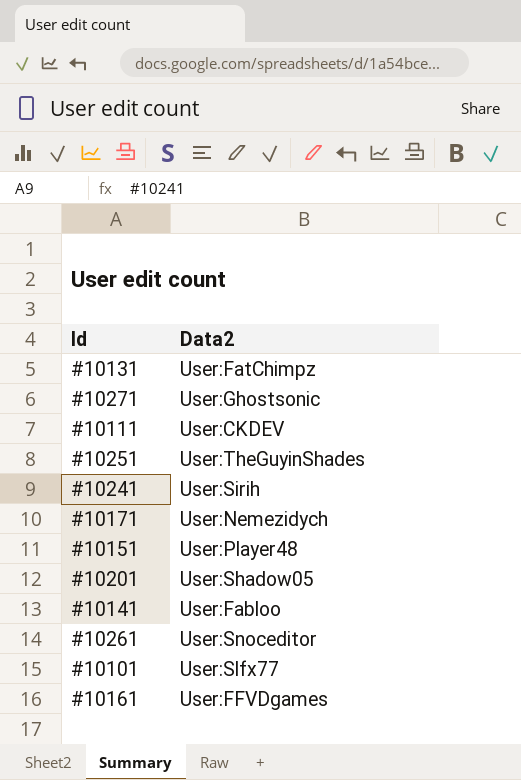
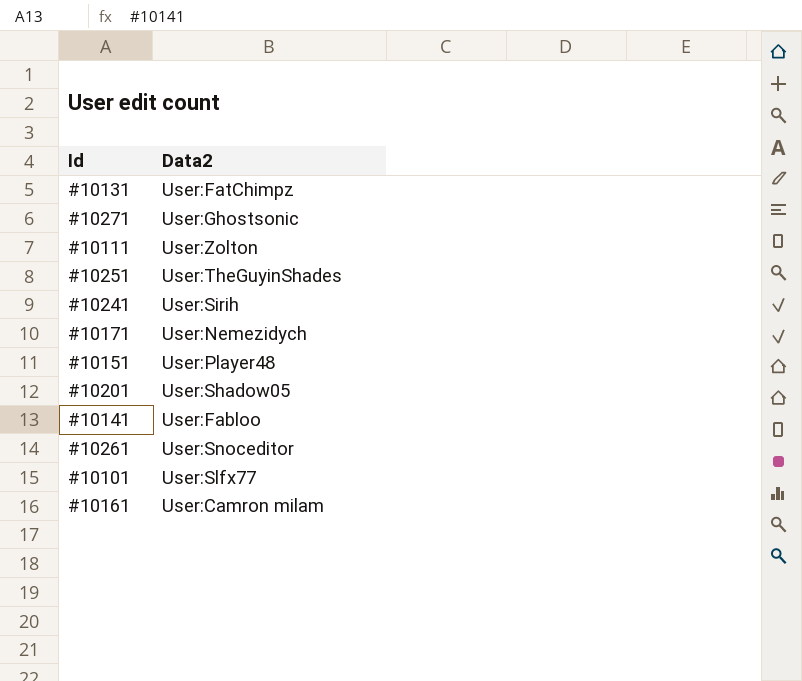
#10111 | Data2: User:CKDEV -> User:Zolton
#10161 | Data2: User:FFVDgames -> User:Camron milam

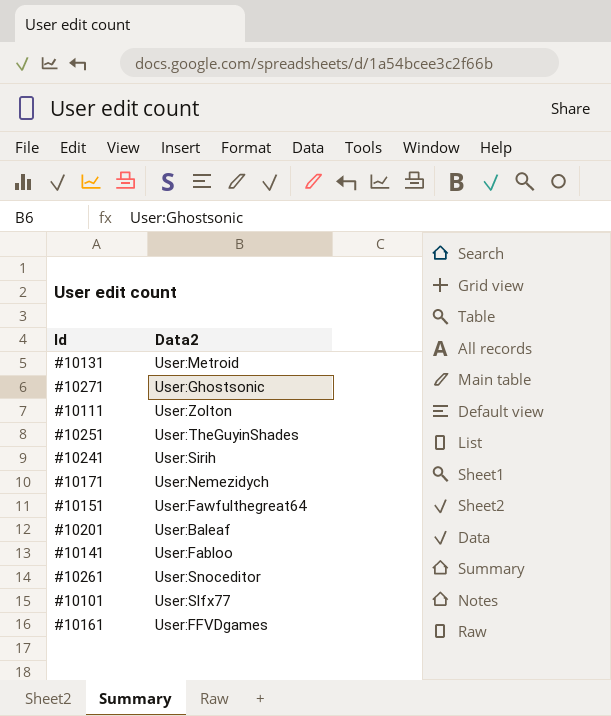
#10131 | Data2: User:FatChimpz -> User:Metroid
#10151 | Data2: User:Player48 -> User:Fawfulthegreat64
#10201 | Data2: User:Shadow05 -> User:Baleaf
#10161 | Data2: User:Camron milam -> User:FFVDgames

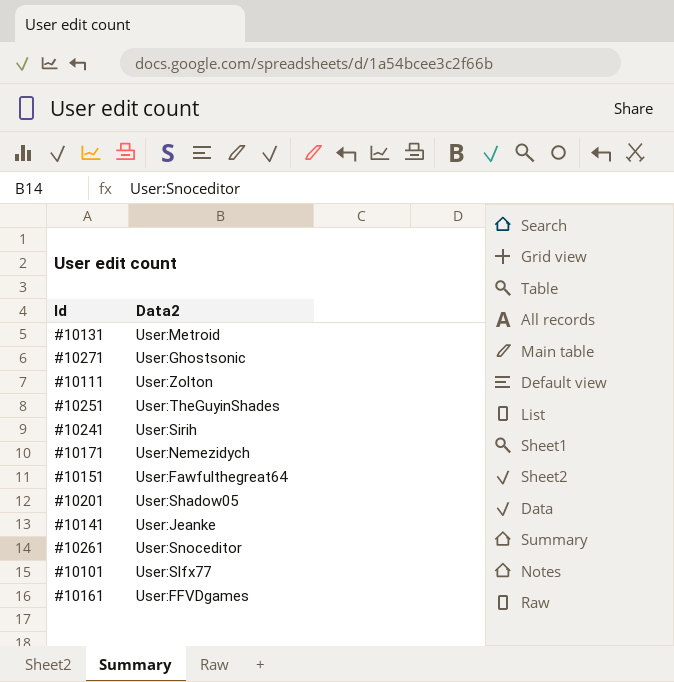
#10201 | Data2: User:Baleaf -> User:Shadow05
#10141 | Data2: User:Fabloo -> User:Jeanke

